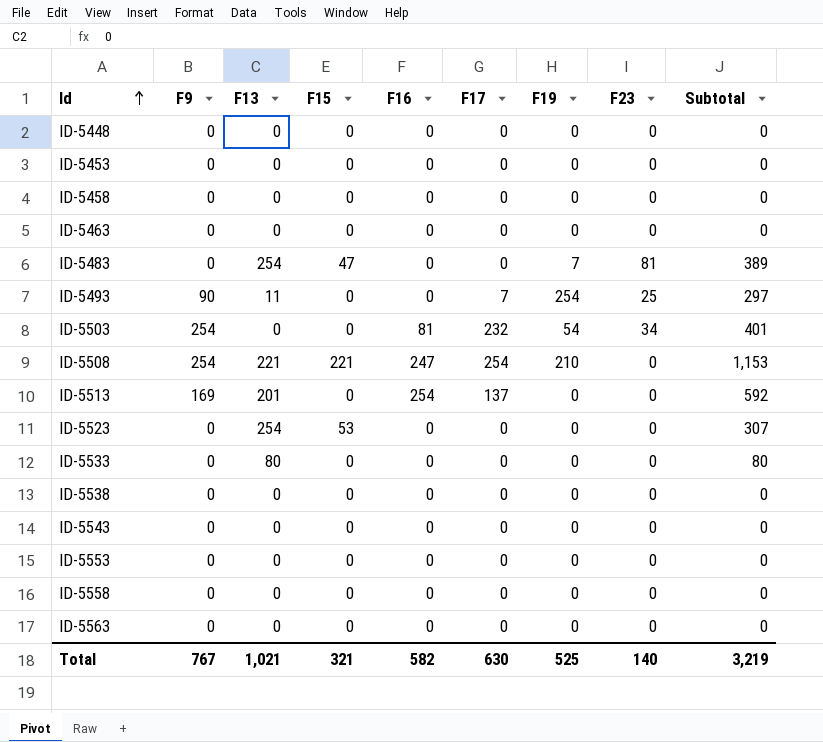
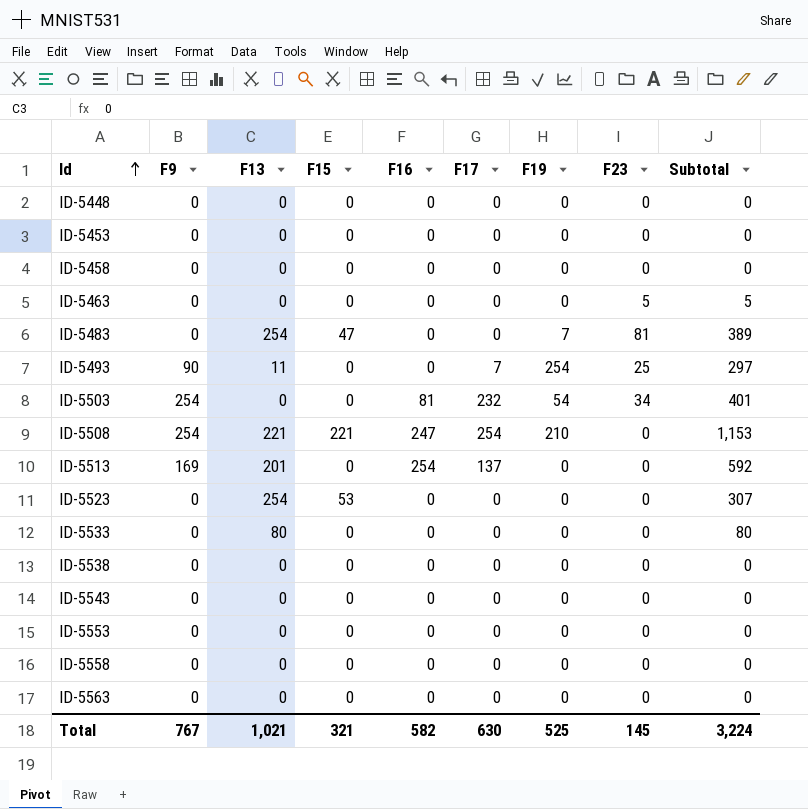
ID-5463 | F23: 0 -> 5
ID-5463 | Subtotal: 0 -> 5
Total | F23: 140 -> 145
Total | Subtotal: 3,219 -> 3,224

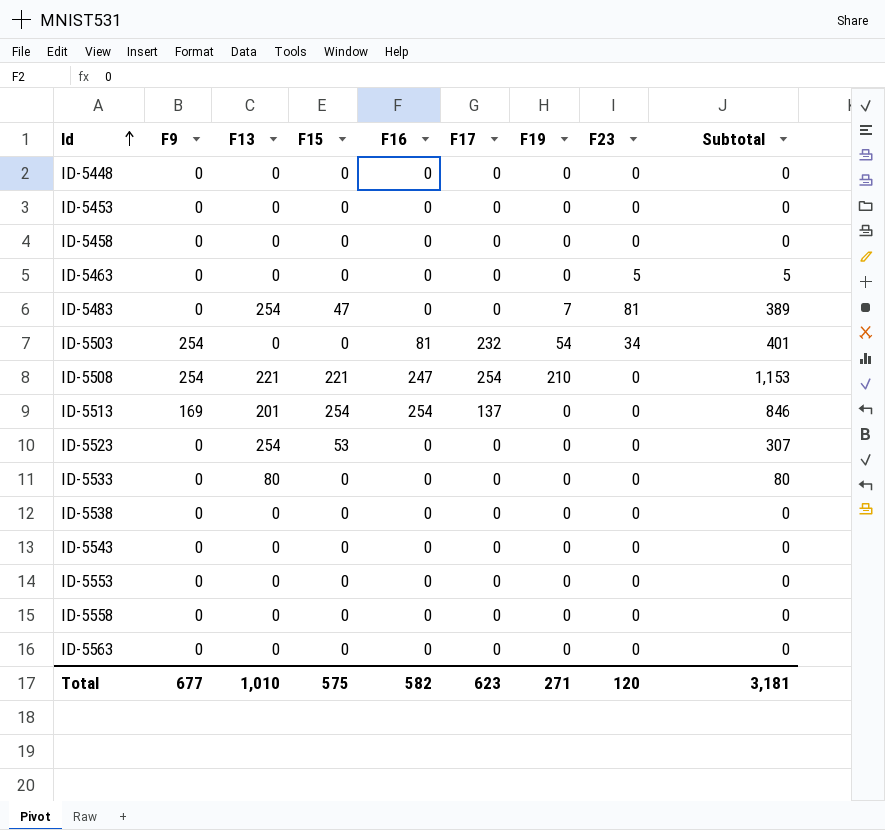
row ID-5493: 90 | 11 | 0 | 0 | 7 | 254 | 25 | 297 -> none
ID-5513 | F15: 0 -> 254
ID-5513 | Subtotal: 592 -> 846
Total | F9: 767 -> 677
Total | F13: 1,021 -> 1,010
Total | F15: 321 -> 575
Total | F17: 630 -> 623
Total | F19: 525 -> 271
Total | F23: 145 -> 120
Total | Subtotal: 3,224 -> 3,181

